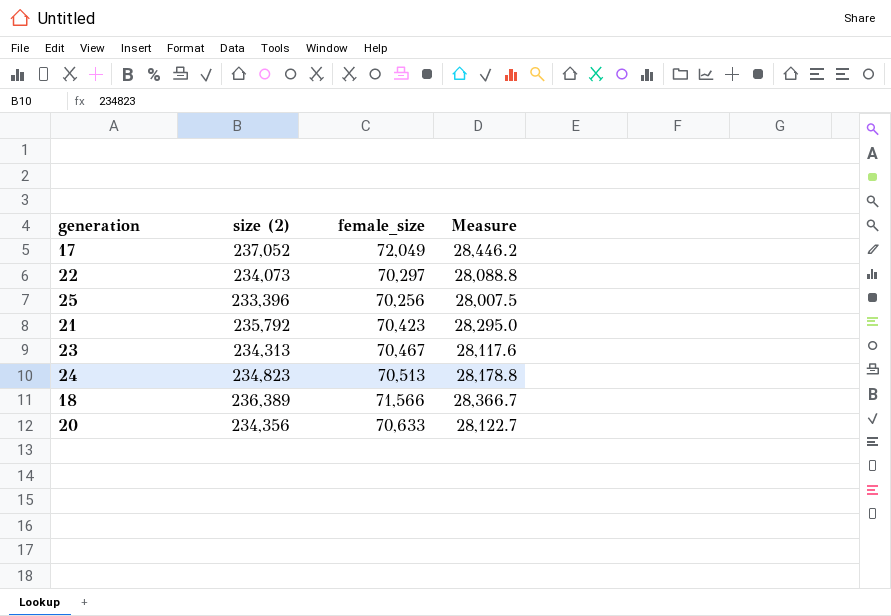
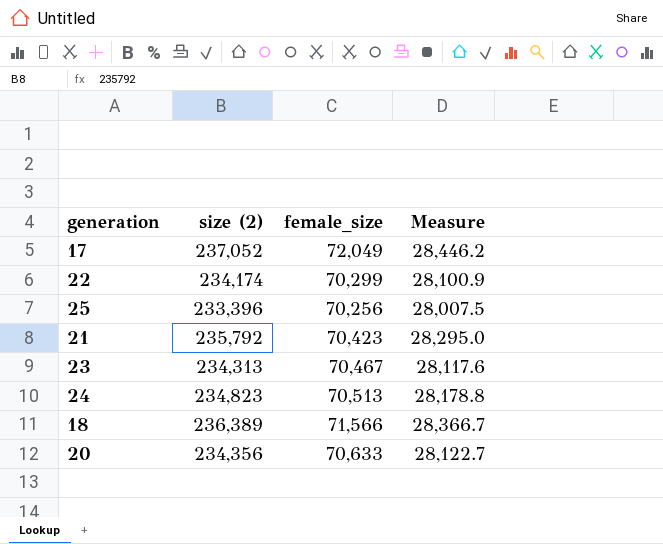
22 | size (2): 234,073 -> 234,174
22 | female_size: 70,297 -> 70,299
22 | Measure: 28,088.8 -> 28,100.9

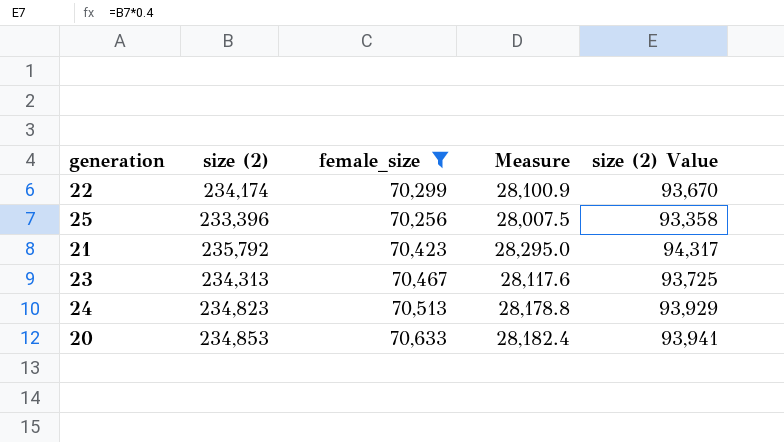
filter: none -> female_size <= 70,633
column size (2) Value | formula: none -> [size (2)] * 0.4
20 | size (2): 234,356 -> 234,853
20 | Measure: 28,122.7 -> 28,182.4

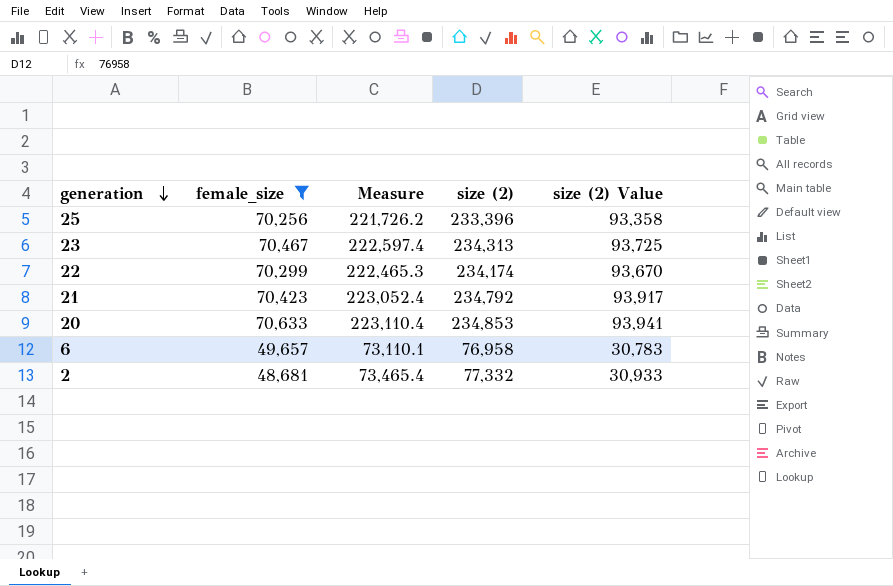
row order: none -> generation descending
column Measure | formula: [size (2)] * 0.12 -> [size (2)] * 0.95
column size (2) | position: 2 -> 4
row 24: 234,823 | 70,513 | 28,178.8 | 93,929 -> none
21 | size (2): 235,792 -> 234,792
21 | size (2) Value: 94,317 -> 93,917
row 6: none -> 49,657 | 73,110.1 | 76,958 | 30,783
row 2: none -> 48,681 | 73,465.4 | 77,332 | 30,933

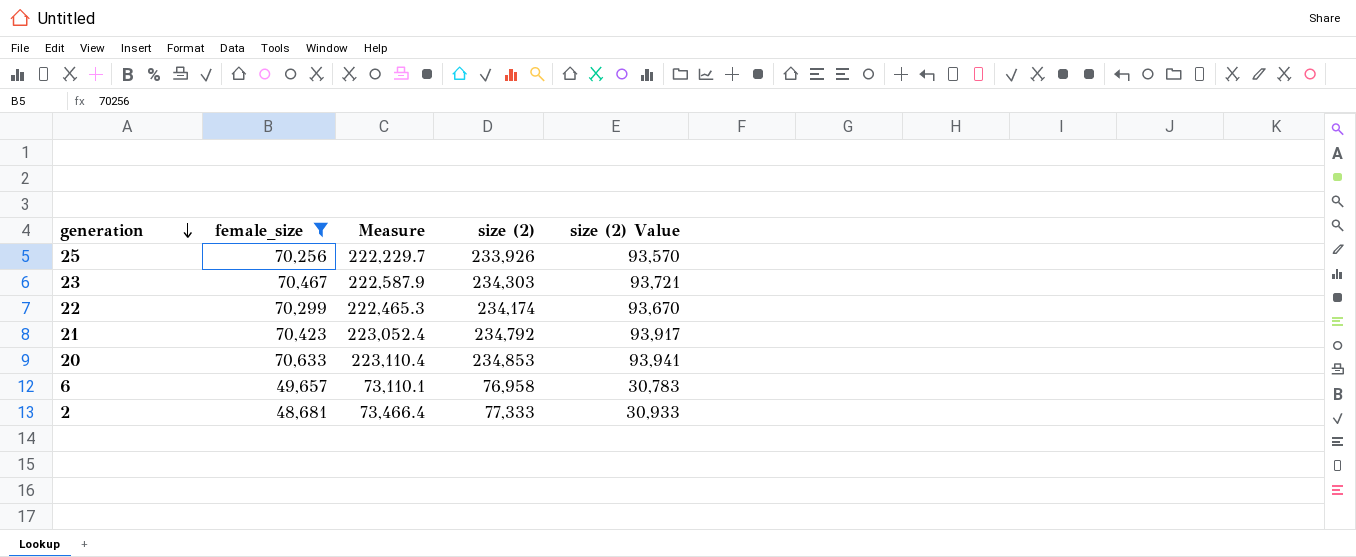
25 | Measure: 221,726.2 -> 222,229.7
25 | size (2): 233,396 -> 233,926
25 | size (2) Value: 93,358 -> 93,570
23 | Measure: 222,597.4 -> 222,587.9
23 | size (2): 234,313 -> 234,303
23 | size (2) Value: 93,725 -> 93,721
2 | Measure: 73,465.4 -> 73,466.4
2 | size (2): 77,332 -> 77,333

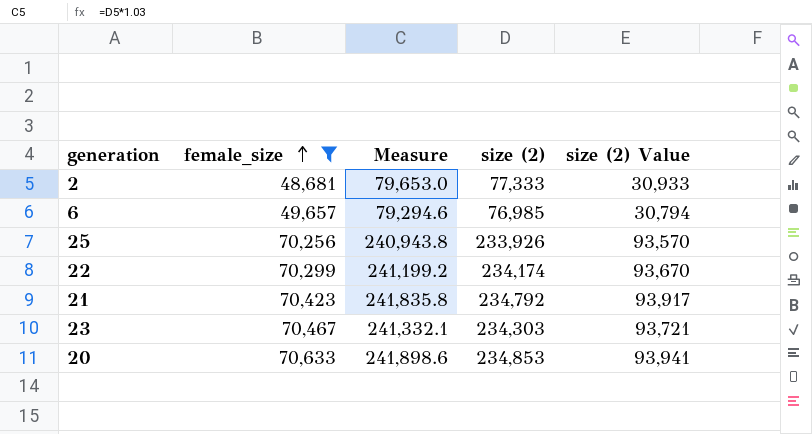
row order: generation descending -> female_size ascending
column Measure | formula: [size (2)] * 0.95 -> [size (2)] * 1.03
6 | size (2): 76,958 -> 76,985
6 | size (2) Value: 30,783 -> 30,794

